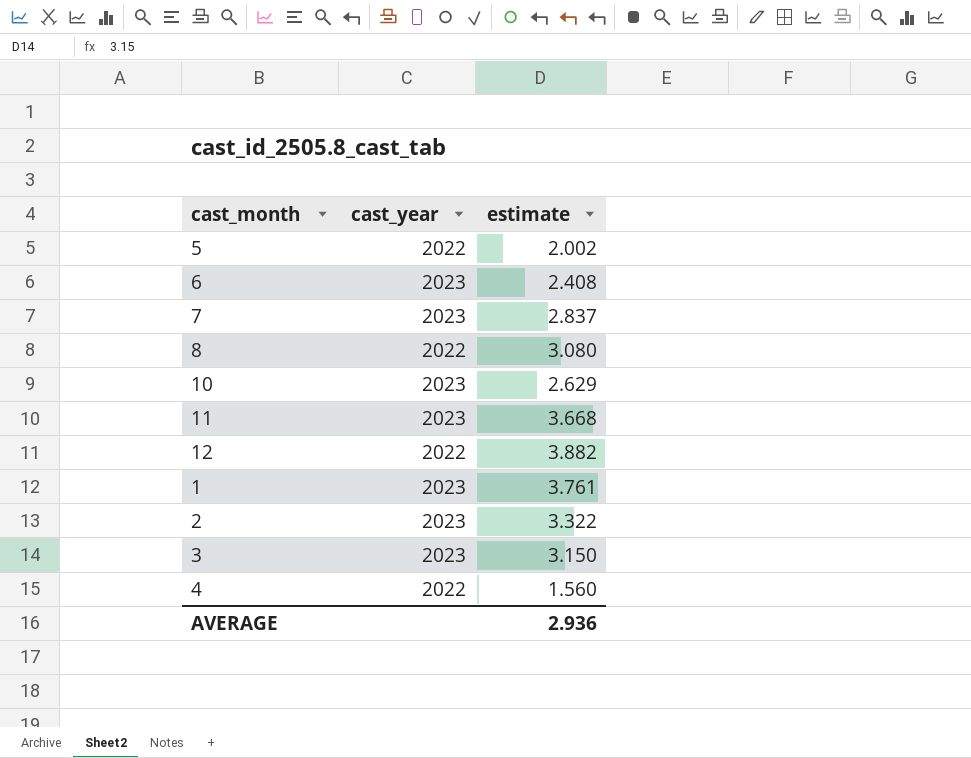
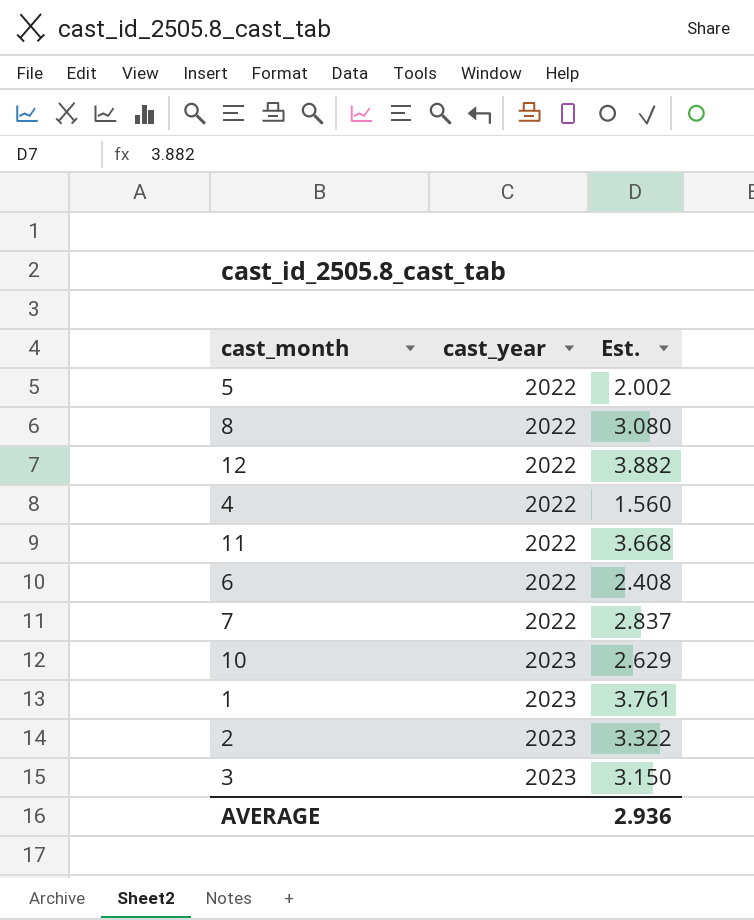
row order: none -> cast_year ascending
column name: estimate -> Est.
11 | cast_year: 2023 -> 2022
6 | cast_year: 2023 -> 2022
7 | cast_year: 2023 -> 2022

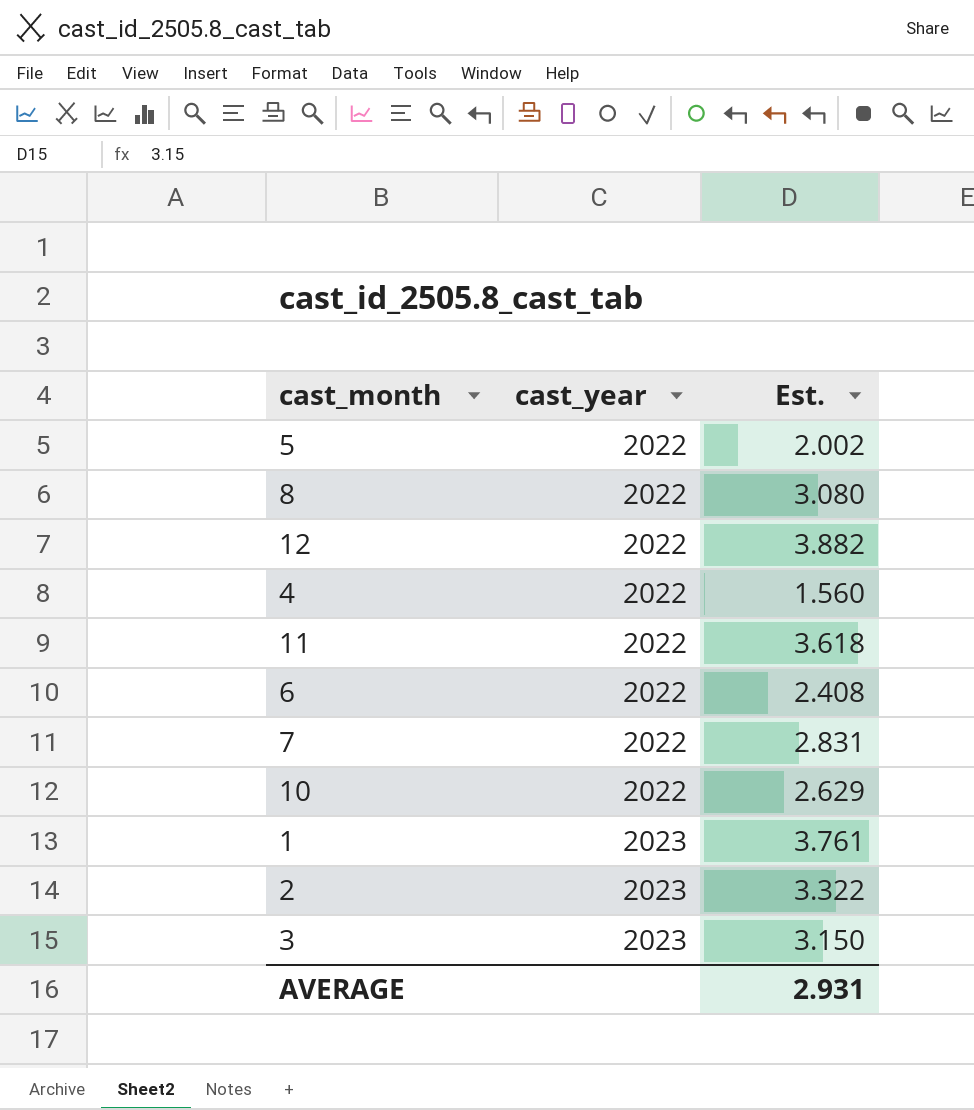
11 | Est.: 3.668 -> 3.618
7 | Est.: 2.837 -> 2.831
10 | cast_year: 2023 -> 2022
AVERAGE | Est.: 2.936 -> 2.931

